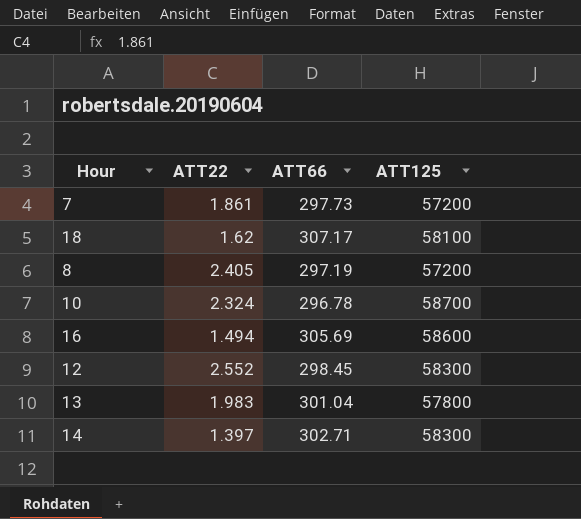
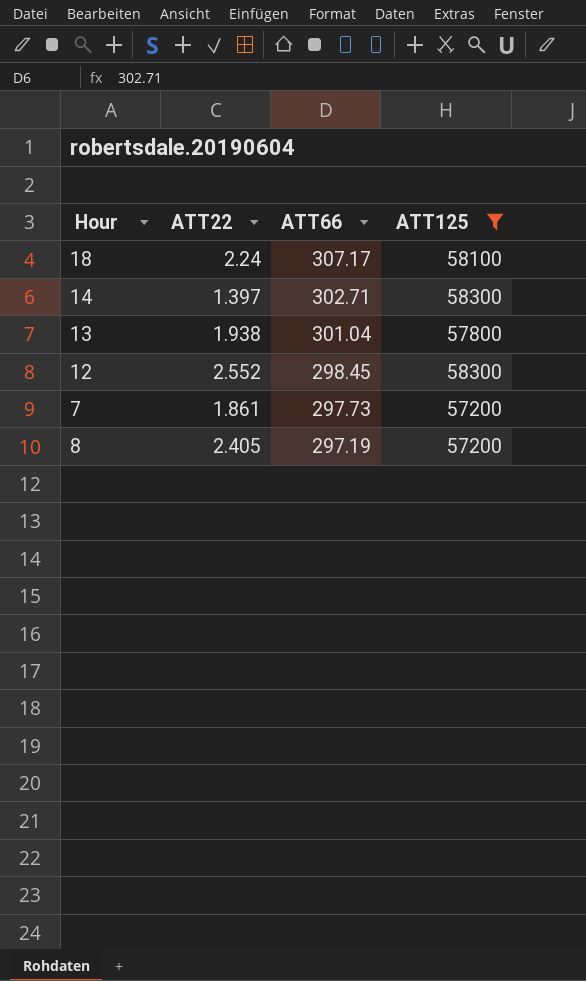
filter: none -> ATT125 <= 58300
row order: none -> ATT66 descending
18 | ATT22: 1.62 -> 2.24
13 | ATT22: 1.983 -> 1.938

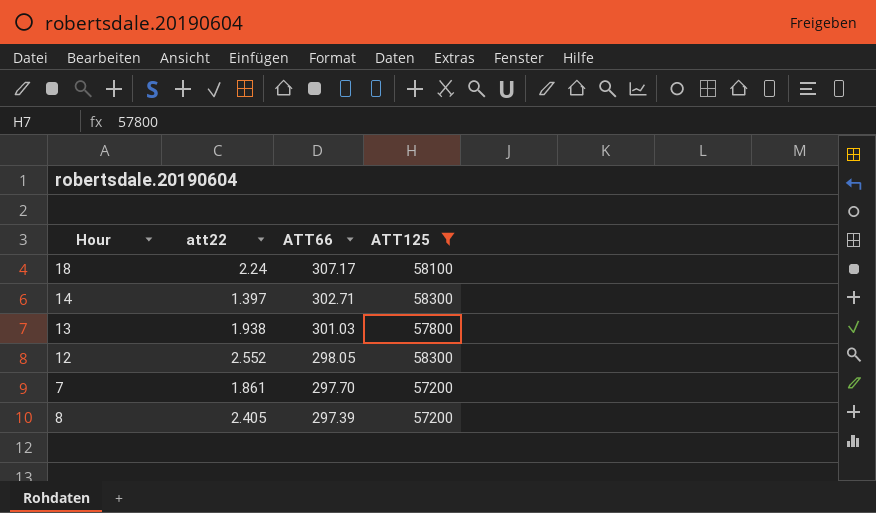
column name: ATT22 -> att22
13 | ATT66: 301.04 -> 301.03
12 | ATT66: 298.45 -> 298.05
7 | ATT66: 297.73 -> 297.70
8 | ATT66: 297.19 -> 297.39

